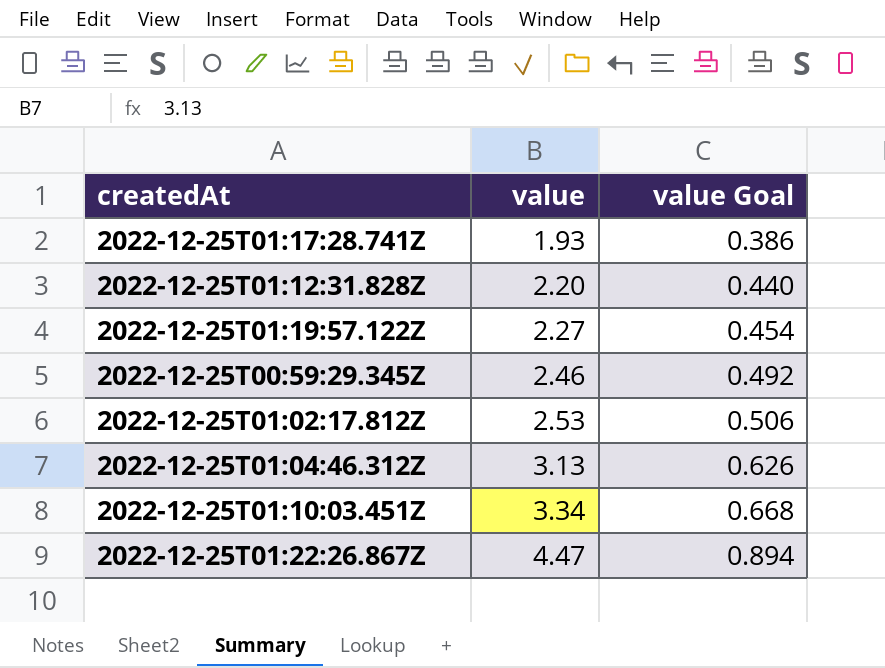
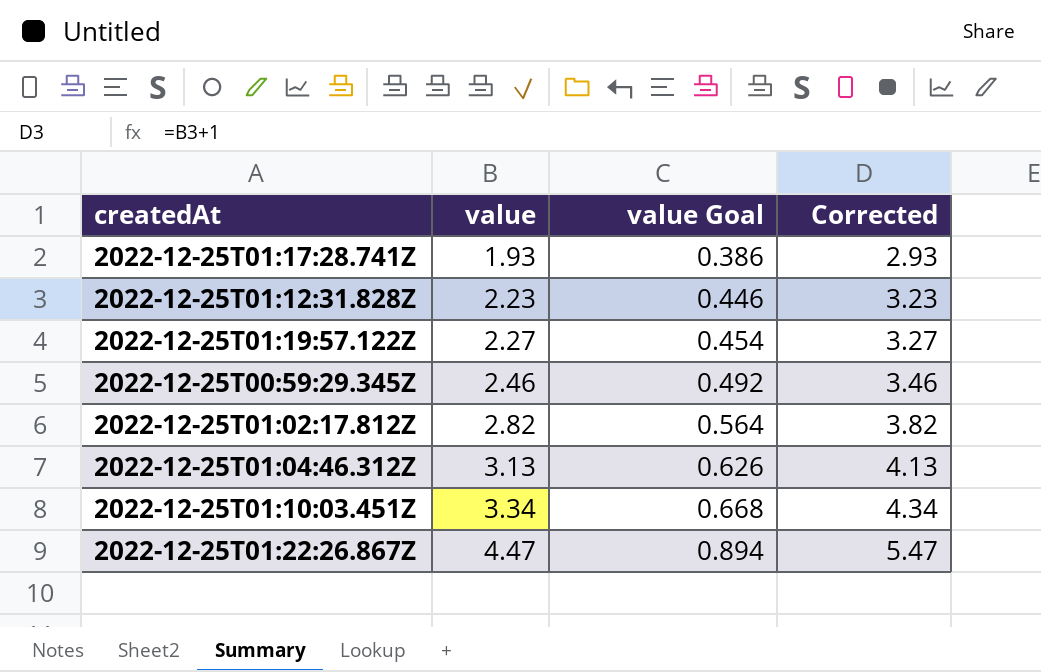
column Corrected | formula: none -> [value] + 1
2022-12-25T01:12:31.828Z | value: 2.20 -> 2.23
2022-12-25T01:12:31.828Z | value Goal: 0.440 -> 0.446
2022-12-25T01:02:17.812Z | value: 2.53 -> 2.82
2022-12-25T01:02:17.812Z | value Goal: 0.506 -> 0.564

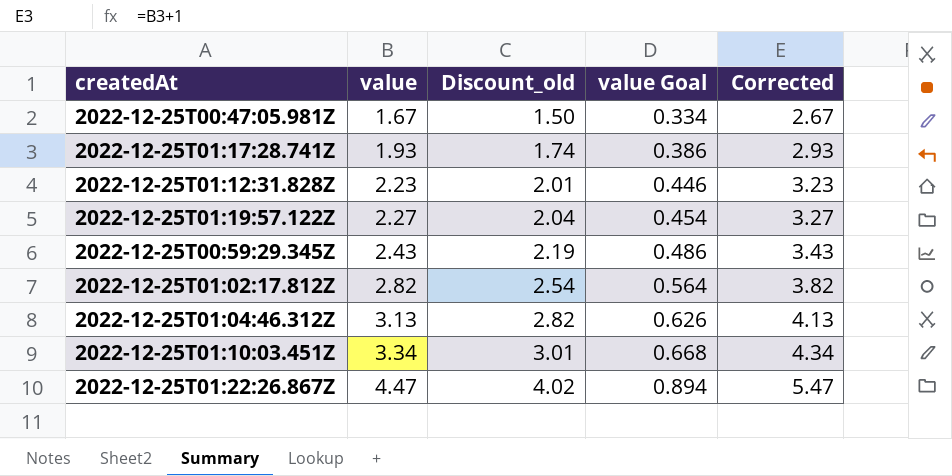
column Discount_old | formula: none -> [value] * 0.9
row 2022-12-25T00:47:05.981Z: none -> 1.67 | 1.50 | 0.334 | 2.67
2022-12-25T00:59:29.345Z | value: 2.46 -> 2.43
2022-12-25T00:59:29.345Z | value Goal: 0.492 -> 0.486
2022-12-25T00:59:29.345Z | Corrected: 3.46 -> 3.43

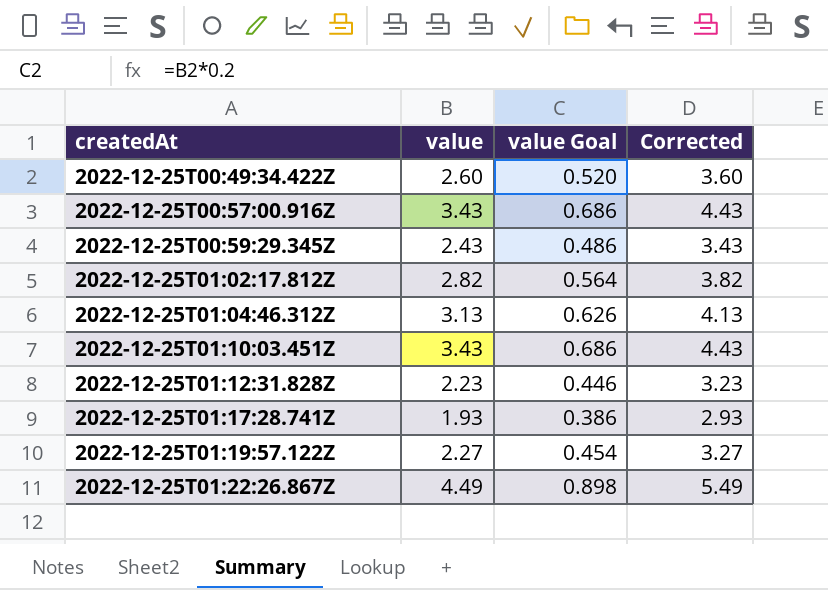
row order: value ascending -> createdAt ascending
column Discount_old | formula: [value] * 0.9 -> none
row 2022-12-25T00:47:05.981Z: 1.67 | 1.50 | 0.334 | 2.67 -> none
row 2022-12-25T00:49:34.422Z: none -> 2.60 | 0.520 | 3.60
row 2022-12-25T00:57:00.916Z: none -> 3.43 | 0.686 | 4.43
2022-12-25T01:10:03.451Z | value: 3.34 -> 3.43
2022-12-25T01:10:03.451Z | value Goal: 0.668 -> 0.686
2022-12-25T01:10:03.451Z | Corrected: 4.34 -> 4.43
2022-12-25T01:22:26.867Z | value: 4.47 -> 4.49
2022-12-25T01:22:26.867Z | value Goal: 0.894 -> 0.898
2022-12-25T01:22:26.867Z | Corrected: 5.47 -> 5.49

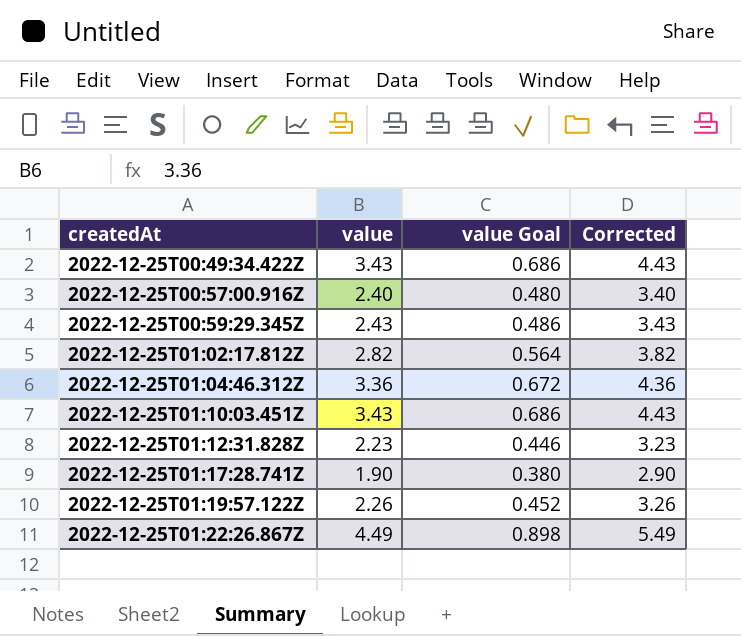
2022-12-25T00:49:34.422Z | value: 2.60 -> 3.43
2022-12-25T00:49:34.422Z | value Goal: 0.520 -> 0.686
2022-12-25T00:49:34.422Z | Corrected: 3.60 -> 4.43
2022-12-25T00:57:00.916Z | value: 3.43 -> 2.40
2022-12-25T00:57:00.916Z | value Goal: 0.686 -> 0.480
2022-12-25T00:57:00.916Z | Corrected: 4.43 -> 3.40
2022-12-25T01:04:46.312Z | value: 3.13 -> 3.36
2022-12-25T01:04:46.312Z | value Goal: 0.626 -> 0.672
2022-12-25T01:04:46.312Z | Corrected: 4.13 -> 4.36
2022-12-25T01:17:28.741Z | value: 1.93 -> 1.90
2022-12-25T01:17:28.741Z | value Goal: 0.386 -> 0.380
2022-12-25T01:17:28.741Z | Corrected: 2.93 -> 2.90
2022-12-25T01:19:57.122Z | value: 2.27 -> 2.26
2022-12-25T01:19:57.122Z | value Goal: 0.454 -> 0.452
2022-12-25T01:19:57.122Z | Corrected: 3.27 -> 3.26

